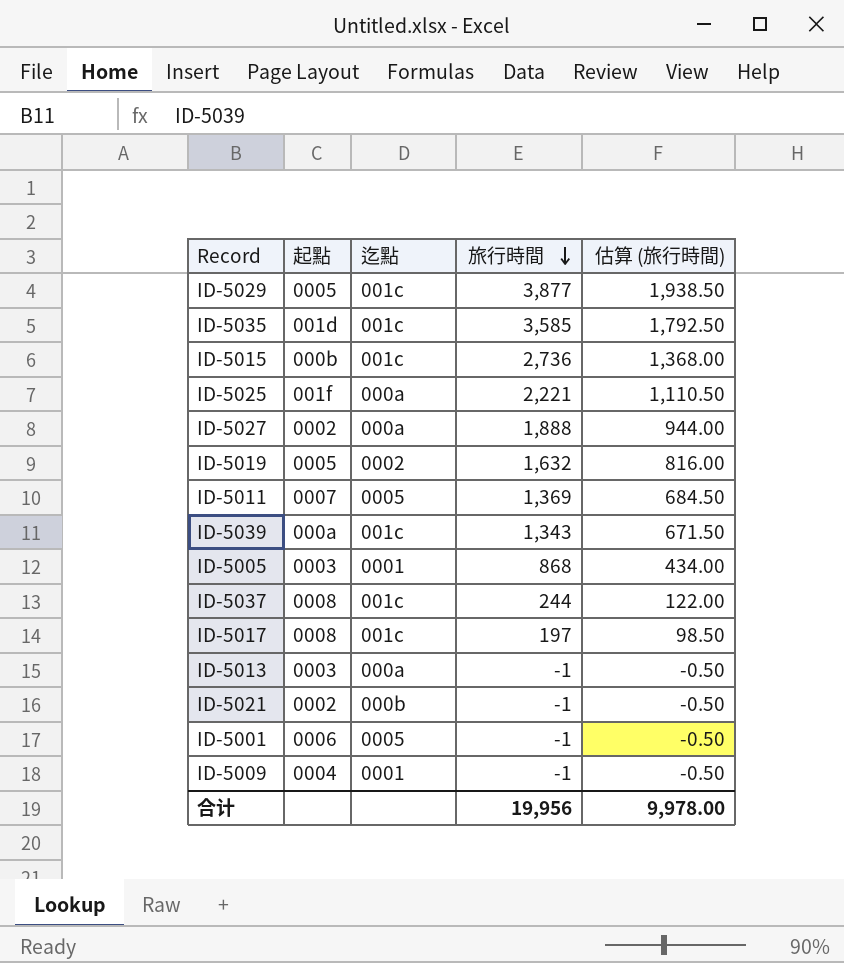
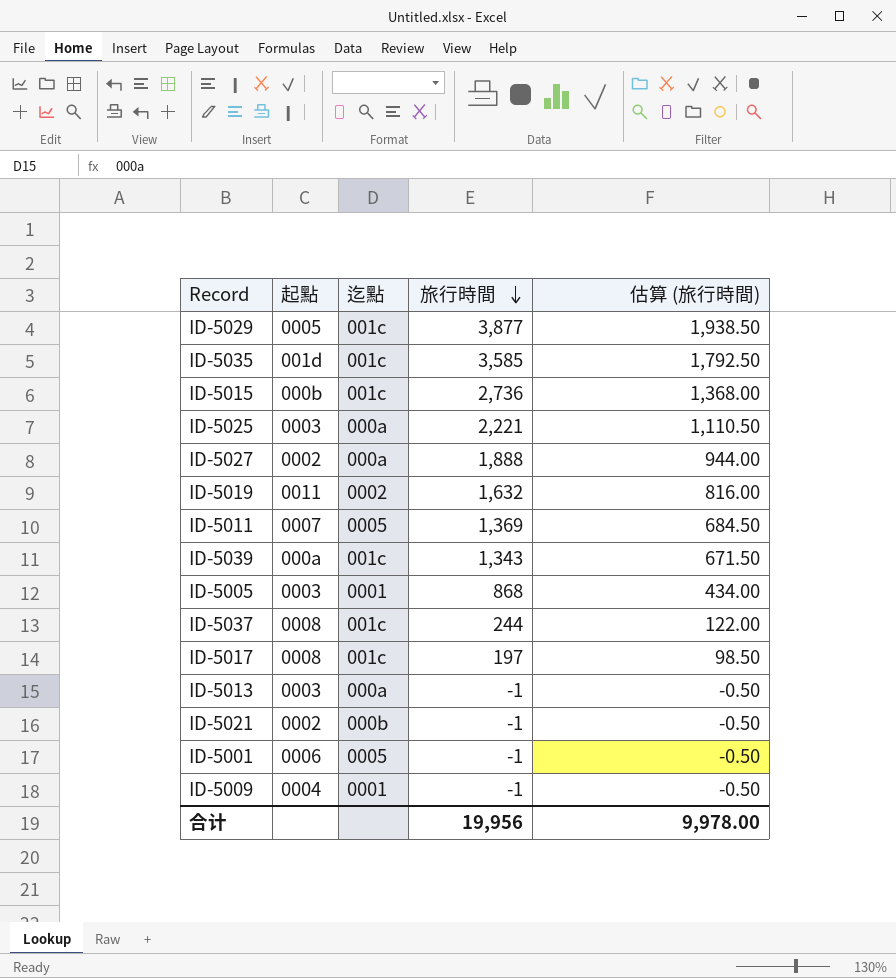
ID-5025 | 起點: 001f -> 0003
ID-5019 | 起點: 0005 -> 0011

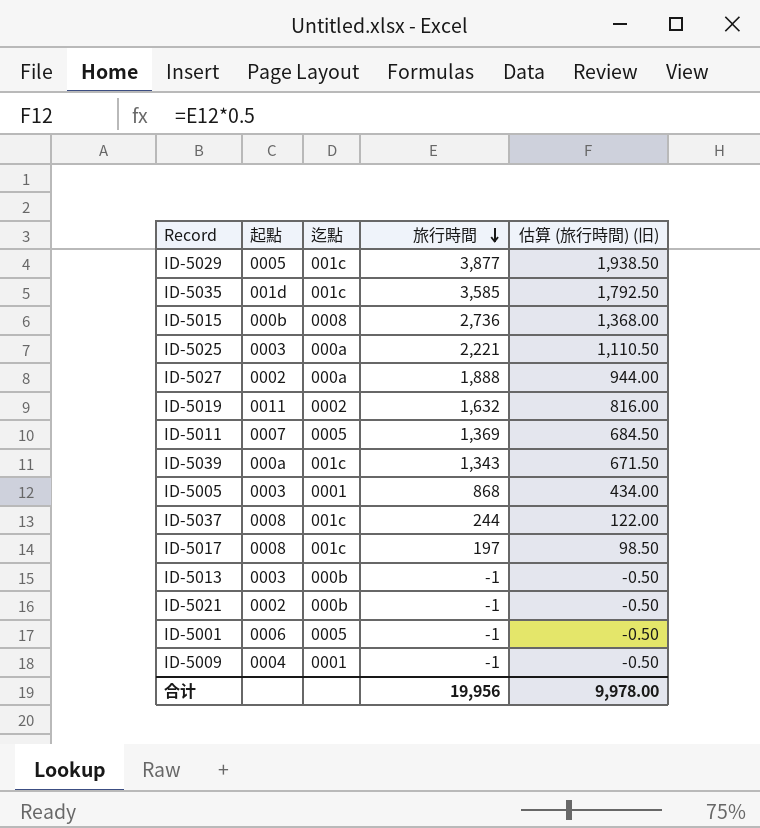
column name: 估算 (旅行時間) -> 估算 (旅行時間) (旧)
ID-5015 | 迄點: 001c -> 0008
ID-5013 | 迄點: 000a -> 000b

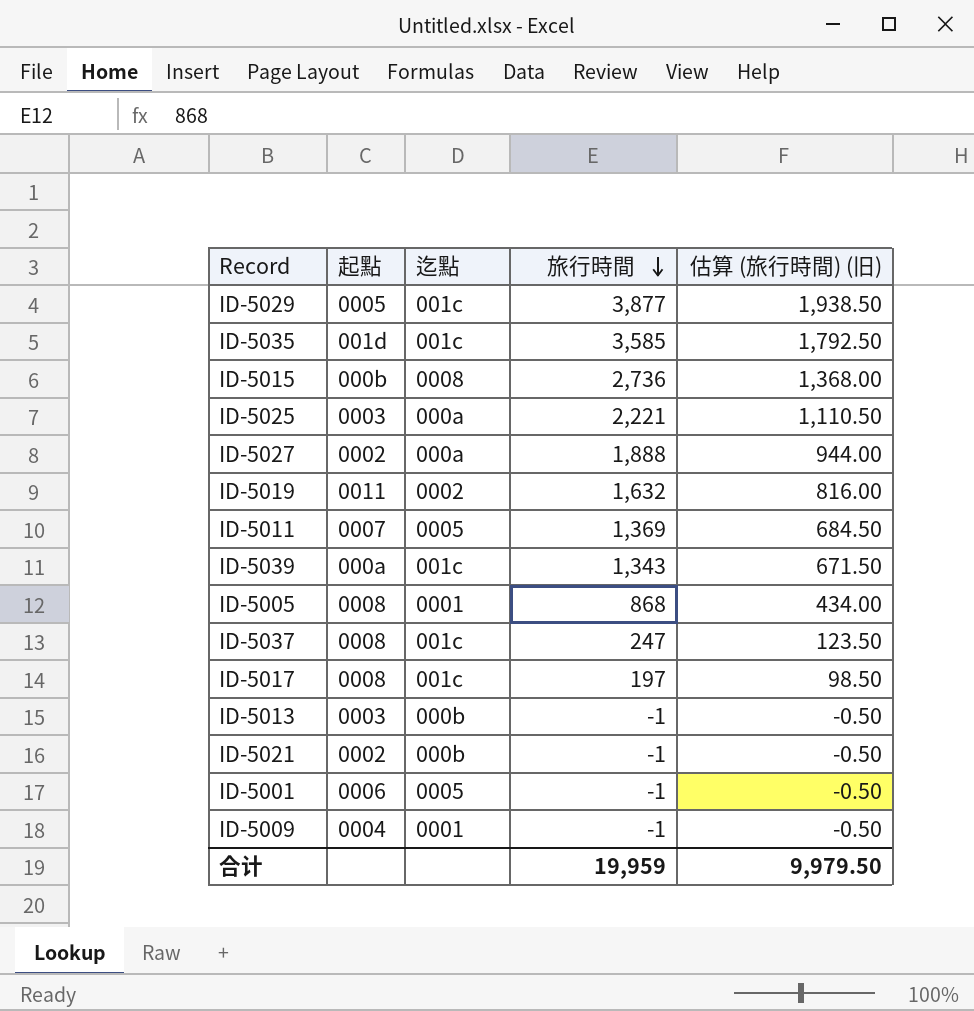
ID-5005 | 起點: 0003 -> 0008
ID-5037 | 旅行時間: 244 -> 247
ID-5037 | 估算 (旅行時間) (旧): 122.00 -> 123.50
合计 | 旅行時間: 19,956 -> 19,959
合计 | 估算 (旅行時間) (旧): 9,978.00 -> 9,979.50

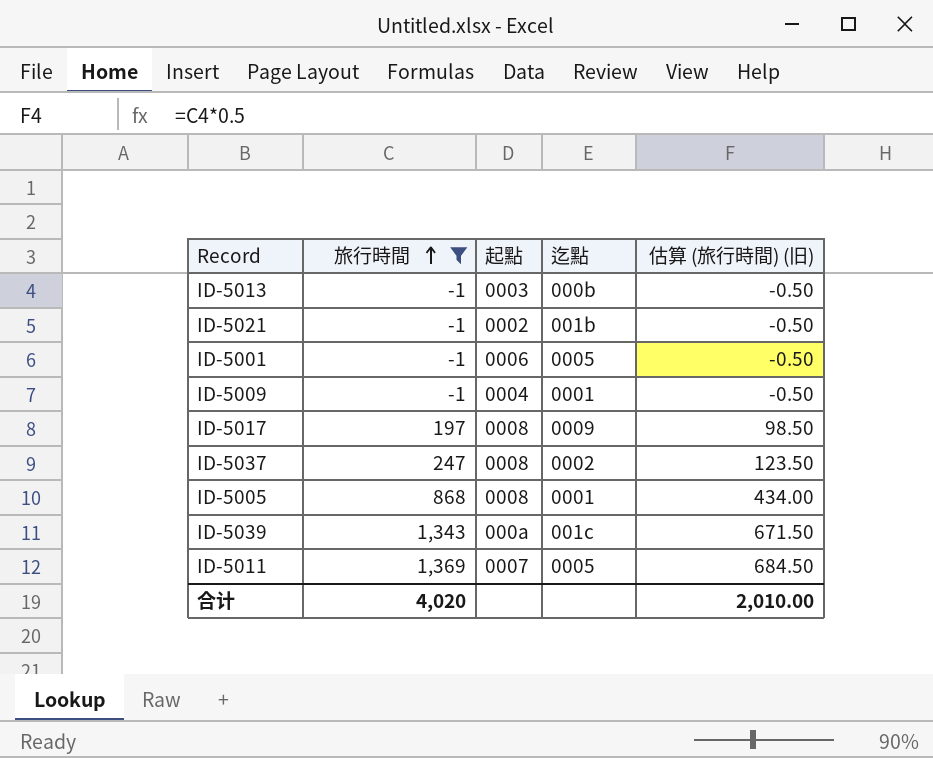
filter: none -> 旅行時間 <= 1,369
row order: 旅行時間 descending -> 旅行時間 ascending
column 旅行時間 | position: 4 -> 2
ID-5021 | 迄點: 000b -> 001b
ID-5017 | 迄點: 001c -> 0009
ID-5037 | 迄點: 001c -> 0002
合计 | 旅行時間: 19,959 -> 4,020
合计 | 估算 (旅行時間) (旧): 9,979.50 -> 2,010.00

